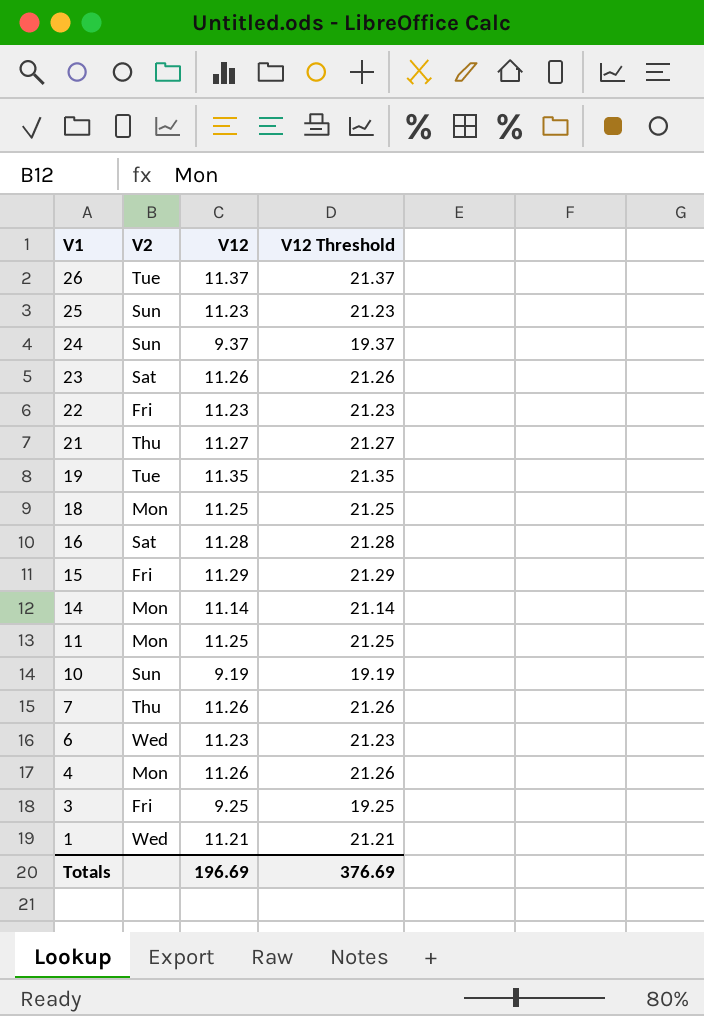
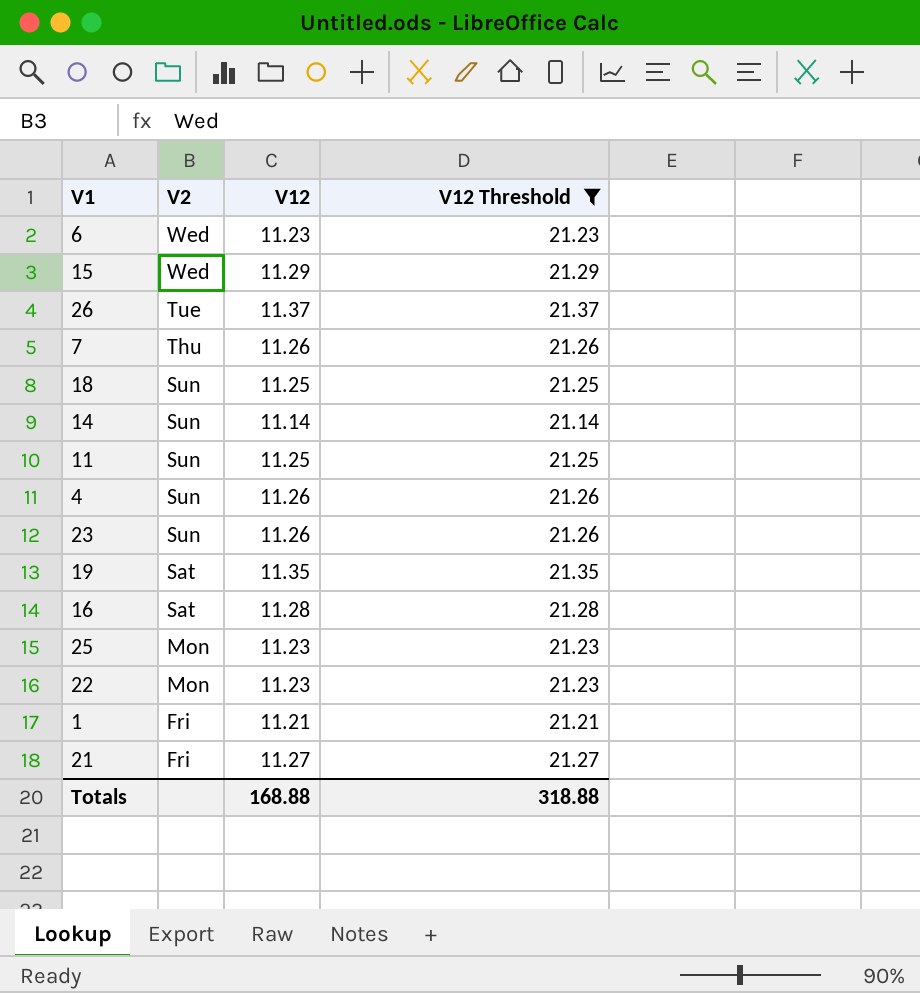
filter: none -> V12 Threshold >= 21.14
row order: V1 descending -> V2 descending
15 | V2: Fri -> Wed
18 | V2: Mon -> Sun
14 | V2: Mon -> Sun
11 | V2: Mon -> Sun
4 | V2: Mon -> Sun
23 | V2: Sat -> Sun
19 | V2: Tue -> Sat
25 | V2: Sun -> Mon
22 | V2: Fri -> Mon
1 | V2: Wed -> Fri
21 | V2: Thu -> Fri
Totals | V12: 196.69 -> 168.88
Totals | V12 Threshold: 376.69 -> 318.88

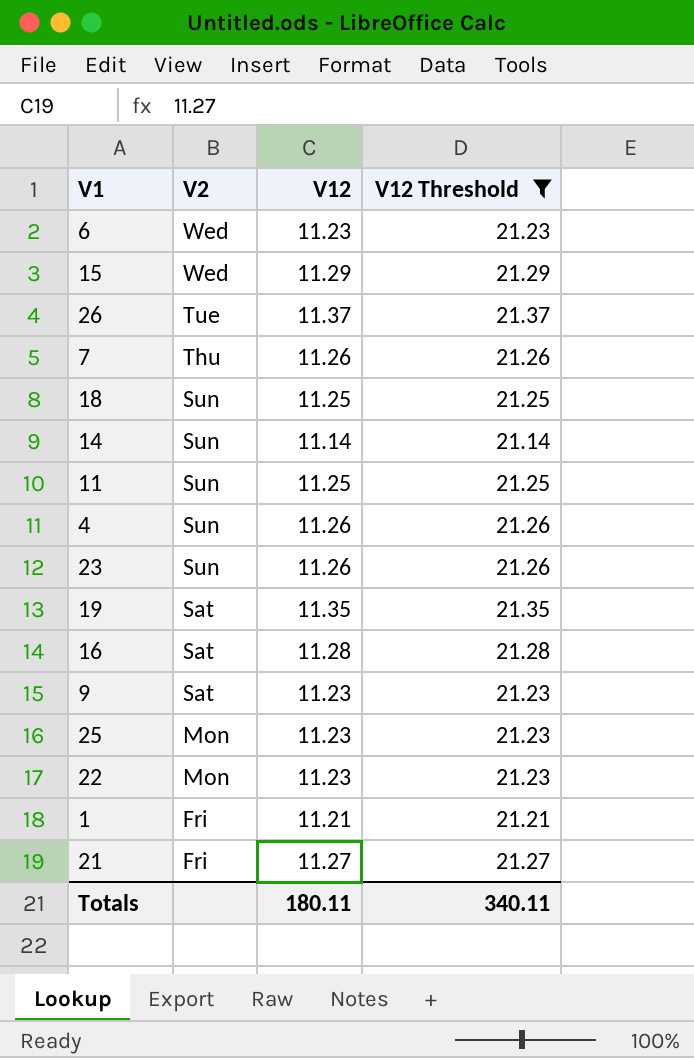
row 9: none -> Sat | 11.23 | 21.23
Totals | V12: 168.88 -> 180.11
Totals | V12 Threshold: 318.88 -> 340.11

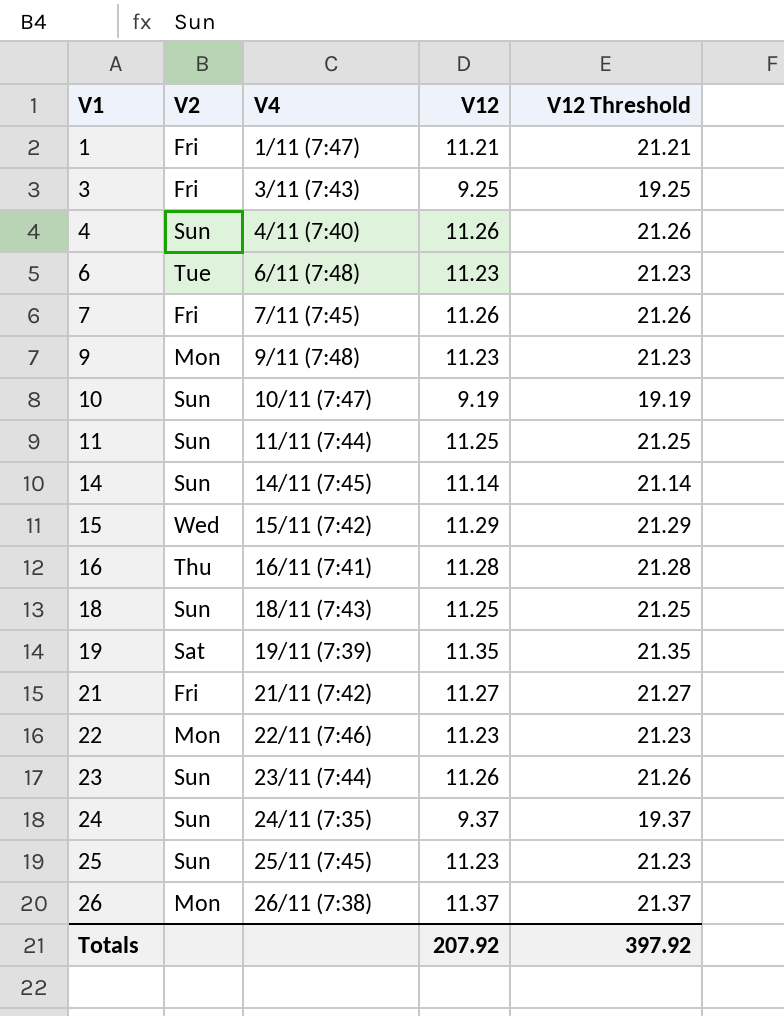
filter: V12 Threshold >= 21.14 -> none
row order: V2 descending -> V1 ascending
column V4 | position: none -> 3
6 | V2: Wed -> Tue
7 | V2: Thu -> Fri
9 | V2: Sat -> Mon
16 | V2: Sat -> Thu
25 | V2: Mon -> Sun
26 | V2: Tue -> Mon
Totals | V12: 180.11 -> 207.92
Totals | V12 Threshold: 340.11 -> 397.92

